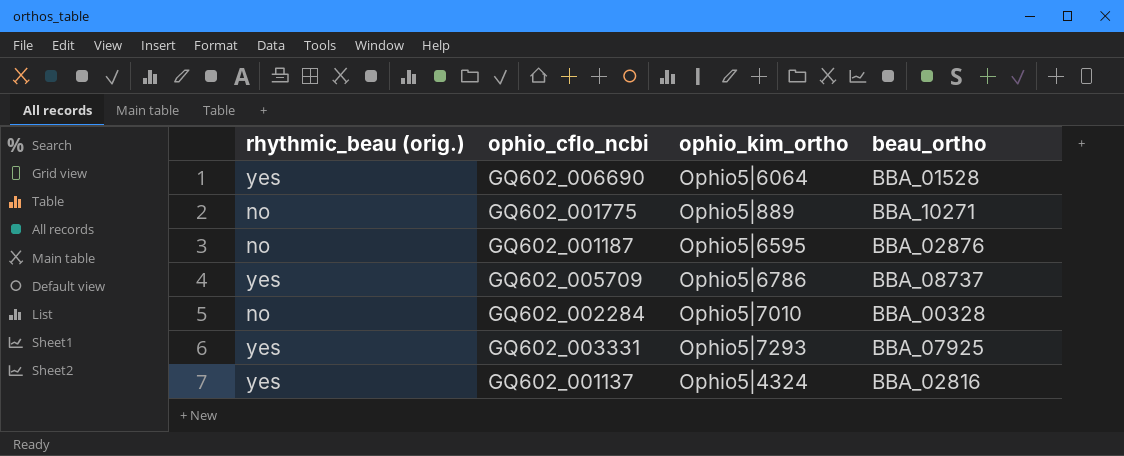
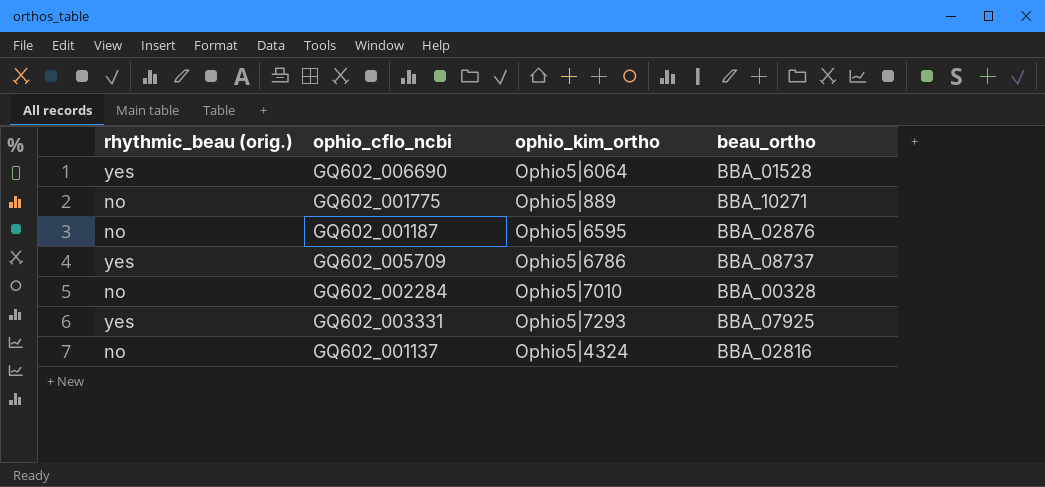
GQ602_001137 | rhythmic_beau (orig.): yes -> no

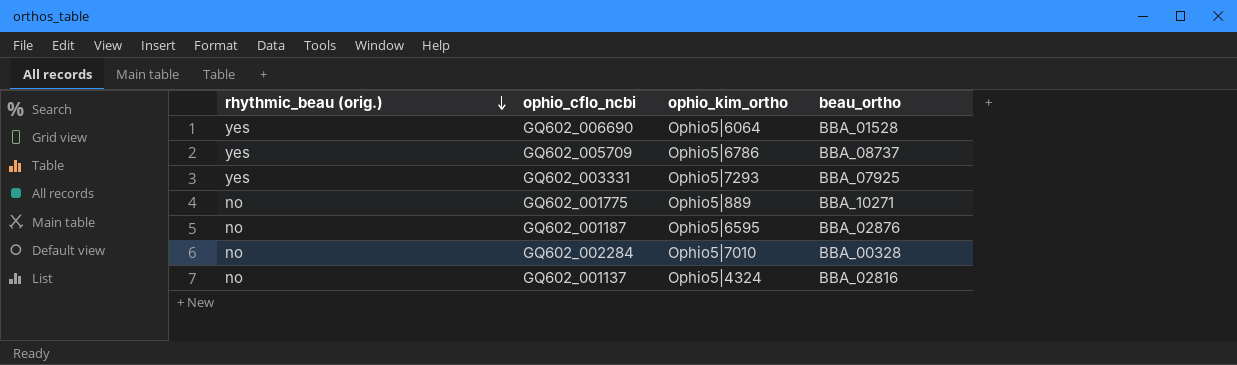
row order: none -> rhythmic_beau (orig.) descending

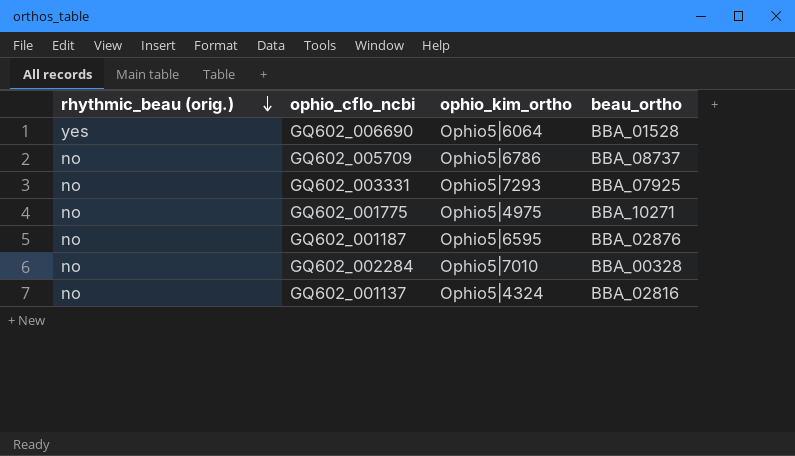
GQ602_005709 | rhythmic_beau (orig.): yes -> no
GQ602_003331 | rhythmic_beau (orig.): yes -> no
GQ602_001775 | ophio_kim_ortho: Ophio5|889 -> Ophio5|4975

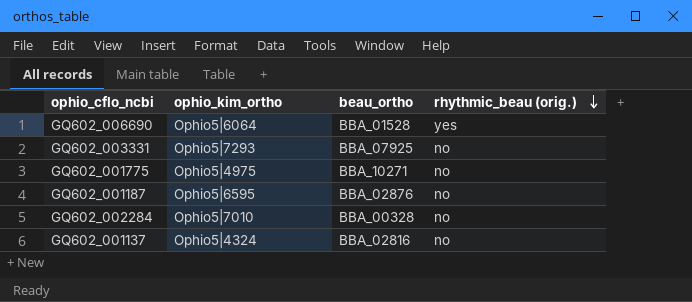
column rhythmic_beau (orig.) | position: 1 -> 4
row GQ602_005709: no | Ophio5|6786 | BBA_08737 -> none

